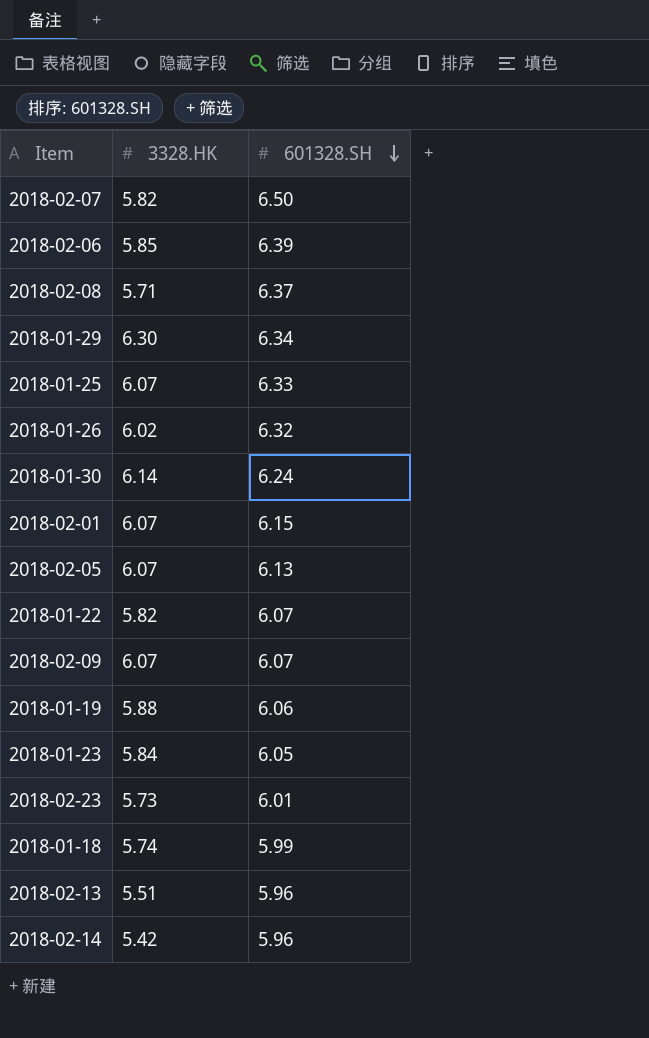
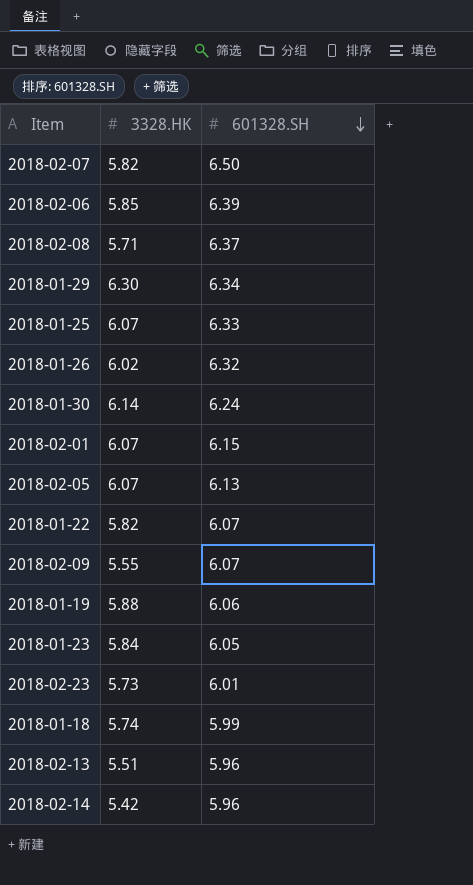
2018-02-09 | 3328.HK: 6.07 -> 5.55

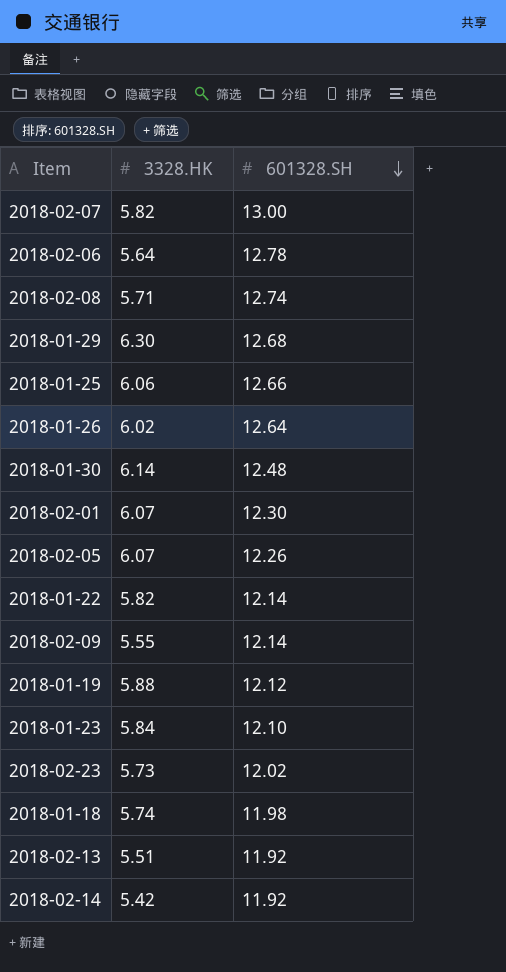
2018-02-07 | 601328.SH: 6.50 -> 13.00
2018-02-06 | 3328.HK: 5.85 -> 5.64
2018-02-06 | 601328.SH: 6.39 -> 12.78
2018-02-08 | 601328.SH: 6.37 -> 12.74
2018-01-29 | 601328.SH: 6.34 -> 12.68
2018-01-25 | 3328.HK: 6.07 -> 6.06
2018-01-25 | 601328.SH: 6.33 -> 12.66
2018-01-26 | 601328.SH: 6.32 -> 12.64
2018-01-30 | 601328.SH: 6.24 -> 12.48
2018-02-01 | 601328.SH: 6.15 -> 12.30
2018-02-05 | 601328.SH: 6.13 -> 12.26
2018-01-22 | 601328.SH: 6.07 -> 12.14
2018-02-09 | 601328.SH: 6.07 -> 12.14
2018-01-19 | 601328.SH: 6.06 -> 12.12
2018-01-23 | 601328.SH: 6.05 -> 12.10
2018-02-23 | 601328.SH: 6.01 -> 12.02
2018-01-18 | 601328.SH: 5.99 -> 11.98
2018-02-13 | 601328.SH: 5.96 -> 11.92
2018-02-14 | 601328.SH: 5.96 -> 11.92

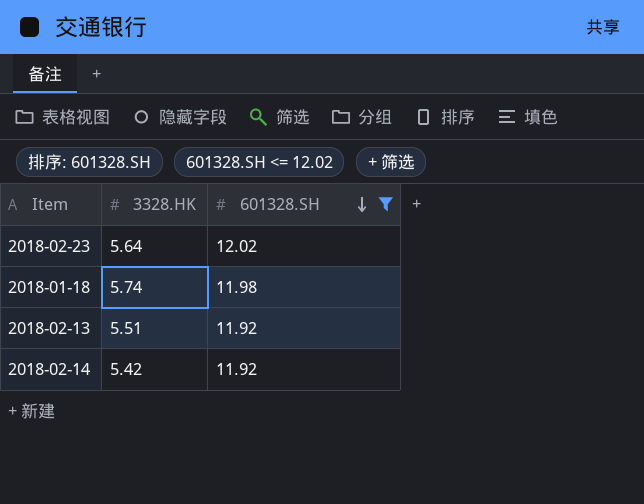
filter: none -> 601328.SH <= 12.02
2018-02-23 | 3328.HK: 5.73 -> 5.64

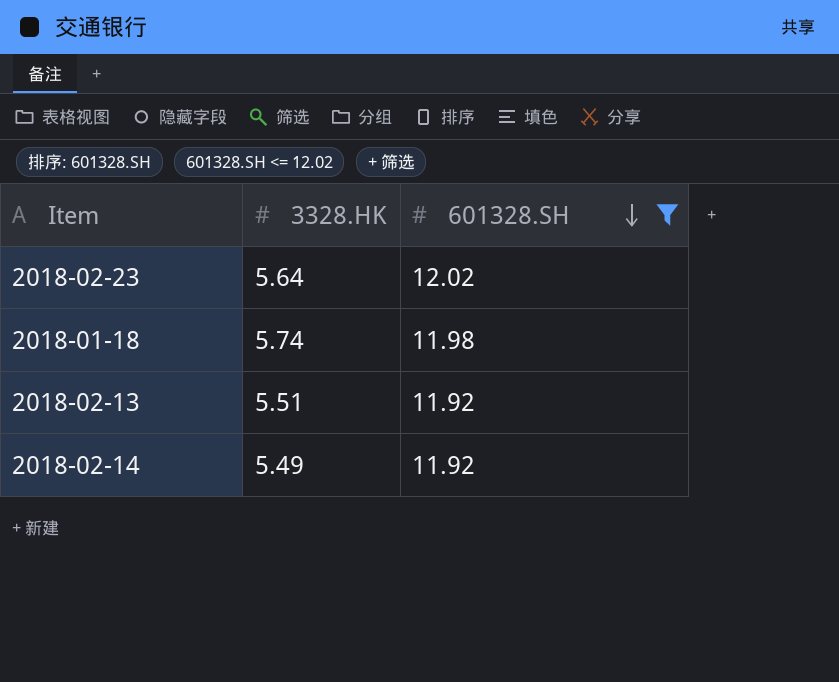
2018-02-14 | 3328.HK: 5.42 -> 5.49

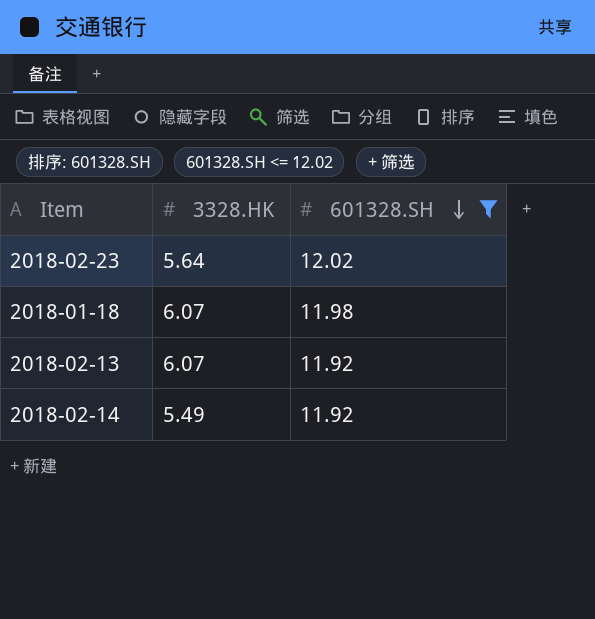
2018-01-18 | 3328.HK: 5.74 -> 6.07
2018-02-13 | 3328.HK: 5.51 -> 6.07

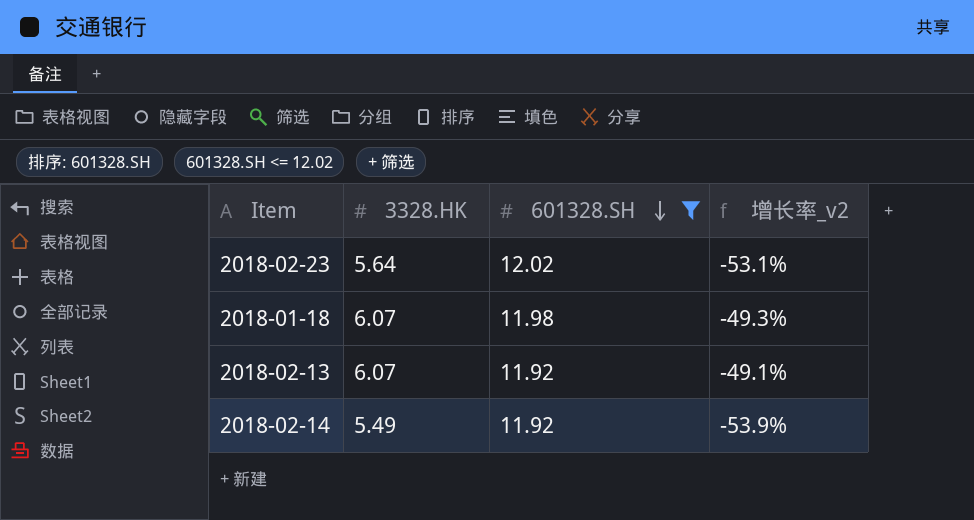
column 增长率_v2 | formula: none -> ([3328.HK] - [601328.SH]) / [601328.SH]

